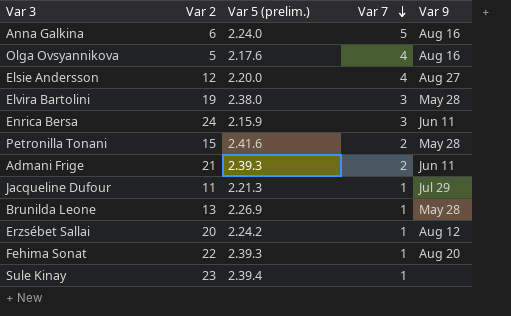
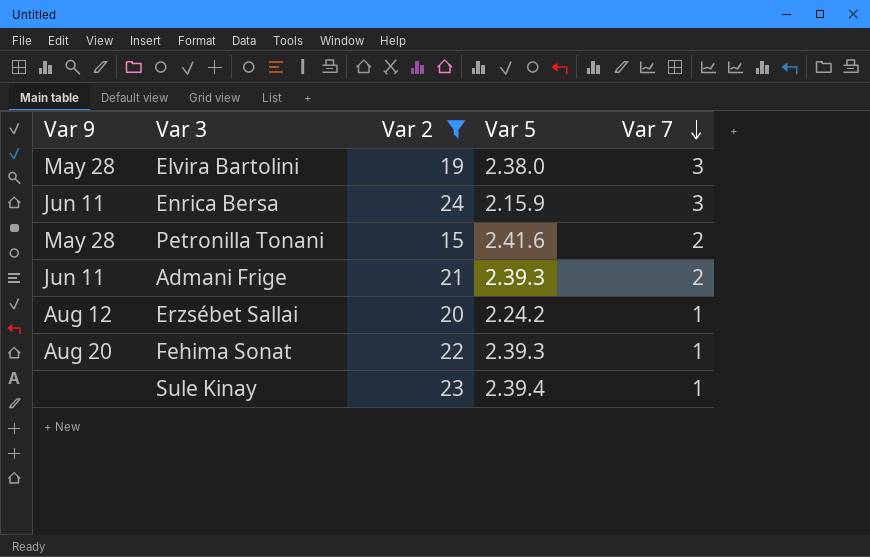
filter: none -> Var 2 >= 15
column Var 9 | position: 5 -> 1
column name: Var 5 (prelim.) -> Var 5

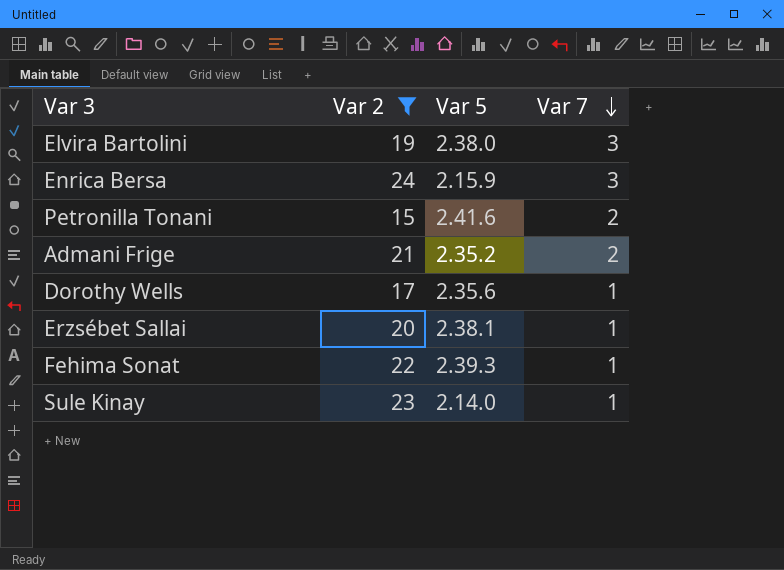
column Var 9 | position: 1 -> none
Admani Frige | Var 5: 2.39.3 -> 2.35.2
row Dorothy Wells: none -> 17 | 2.35.6 | 1
Erzsébet Sallai | Var 5: 2.24.2 -> 2.38.1
Sule Kinay | Var 5: 2.39.4 -> 2.14.0

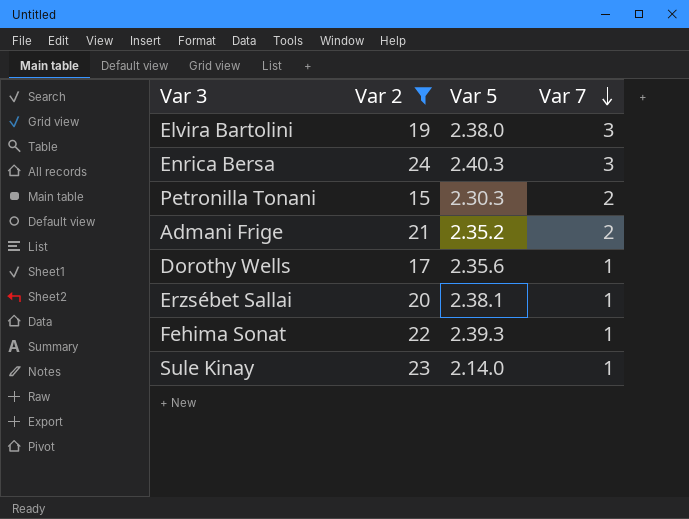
Enrica Bersa | Var 5: 2.15.9 -> 2.40.3
Petronilla Tonani | Var 5: 2.41.6 -> 2.30.3

